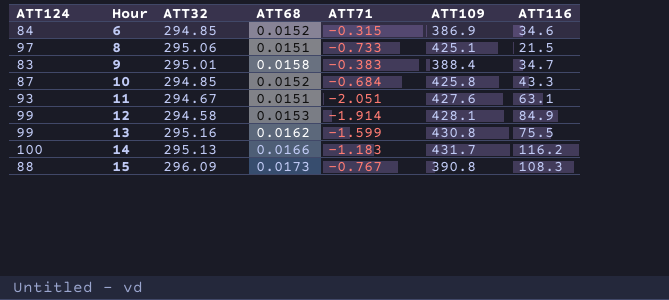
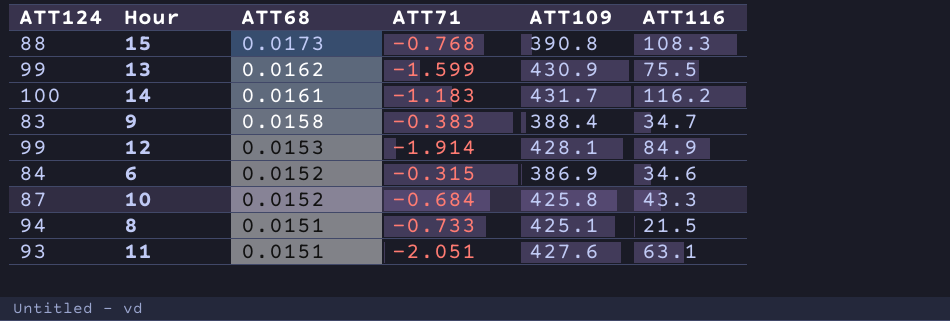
row order: Hour ascending -> ATT68 descending
column ATT32 | position: 3 -> none
15 | ATT71: -0.767 -> -0.768
13 | ATT109: 430.8 -> 430.9
14 | ATT68: 0.0166 -> 0.0161
8 | ATT124: 97 -> 94

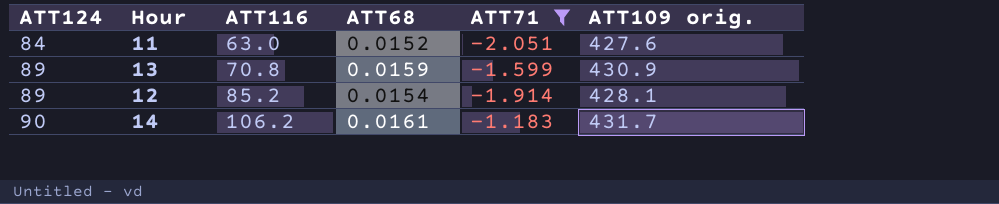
filter: none -> ATT71 <= -1.183
row order: ATT68 descending -> ATT124 ascending
column ATT116 | position: 6 -> 3
column name: ATT109 -> ATT109 orig.
11 | ATT124: 93 -> 84
11 | ATT116: 63.1 -> 63.0
11 | ATT68: 0.0151 -> 0.0152
13 | ATT124: 99 -> 89
13 | ATT116: 75.5 -> 70.8
13 | ATT68: 0.0162 -> 0.0159
12 | ATT124: 99 -> 89
12 | ATT116: 84.9 -> 85.2
12 | ATT68: 0.0153 -> 0.0154
14 | ATT124: 100 -> 90
14 | ATT116: 116.2 -> 106.2

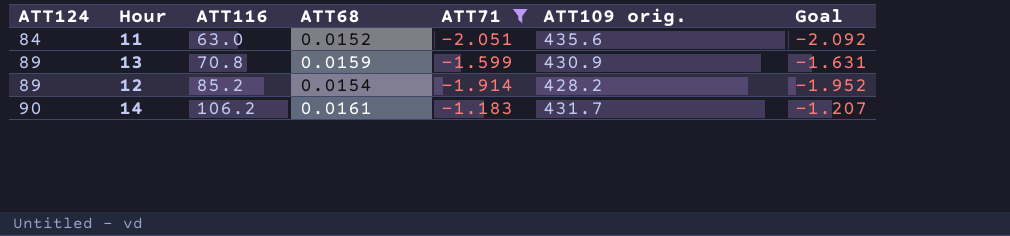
column Goal | formula: none -> [ATT71] * 1.02
11 | ATT109 orig.: 427.6 -> 435.6
12 | ATT109 orig.: 428.1 -> 428.2

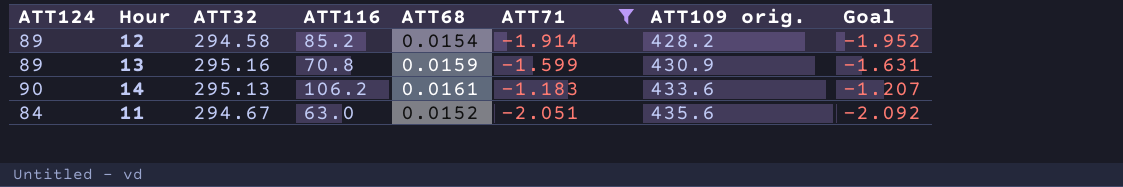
row order: ATT124 ascending -> ATT109 orig. ascending
column ATT32 | position: none -> 3
14 | ATT109 orig.: 431.7 -> 433.6

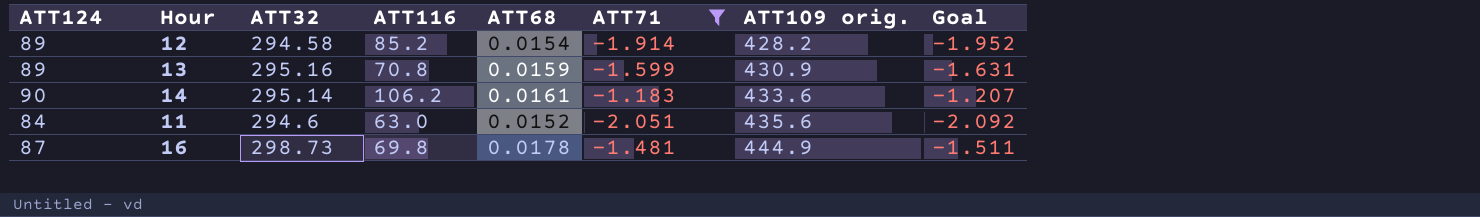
14 | ATT32: 295.13 -> 295.14
11 | ATT32: 294.67 -> 294.6
row 16: none -> 87 | 298.73 | 69.8 | 0.0178 | -1.481 | 444.9 | -1.511

